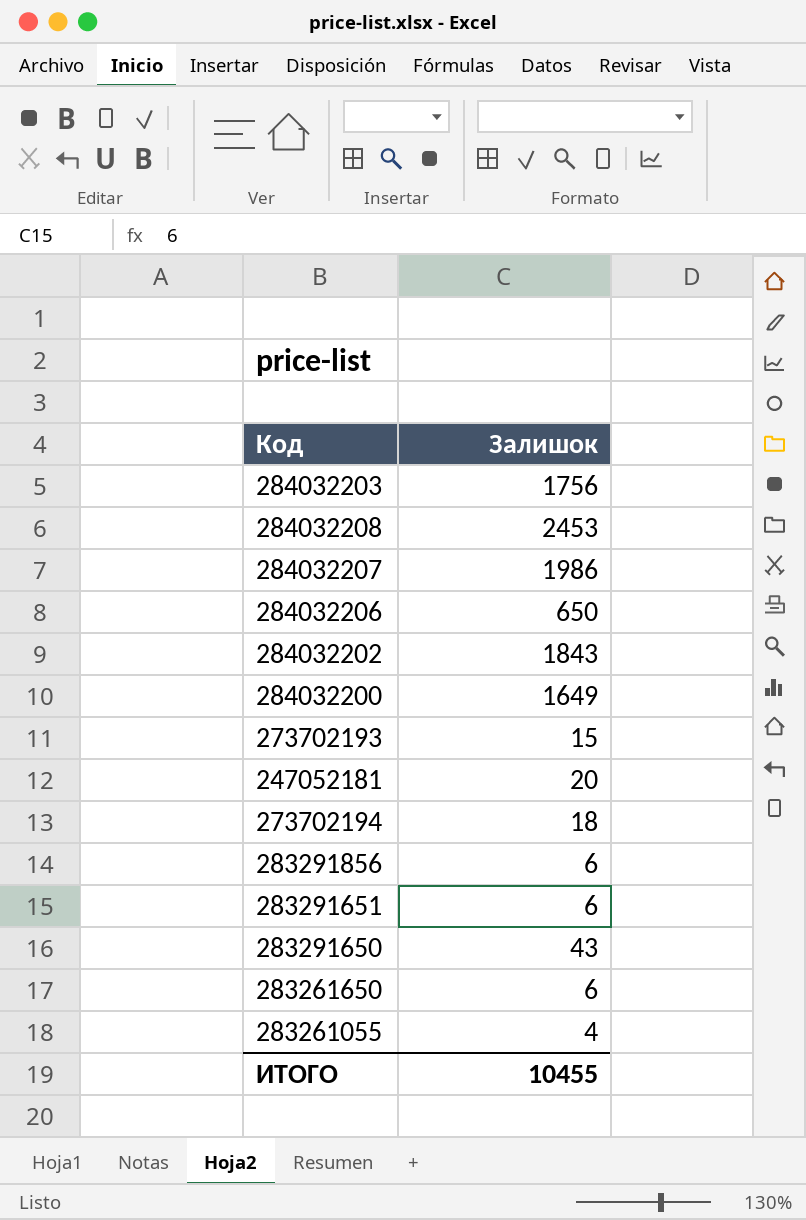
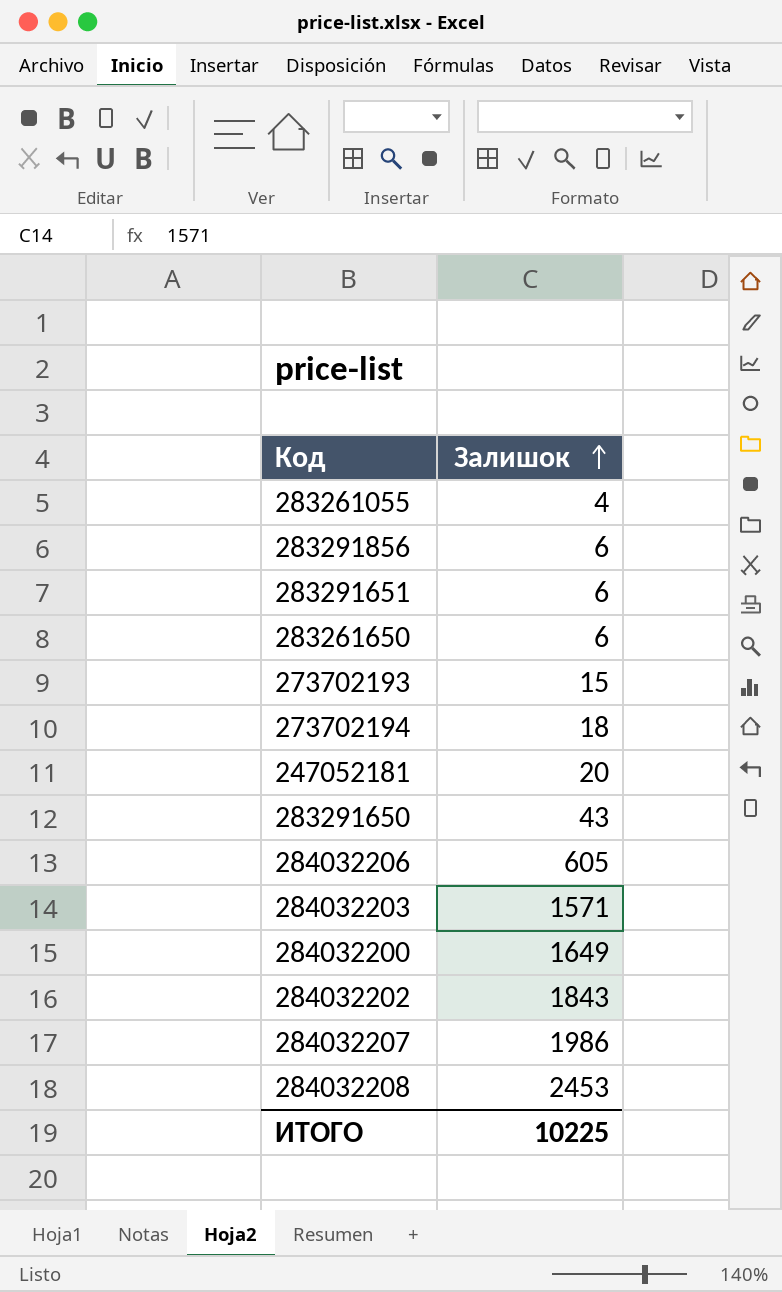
row order: none -> Залишок ascending
284032206 | Залишок: 650 -> 605
284032203 | Залишок: 1756 -> 1571
ИТОГО | Залишок: 10455 -> 10225

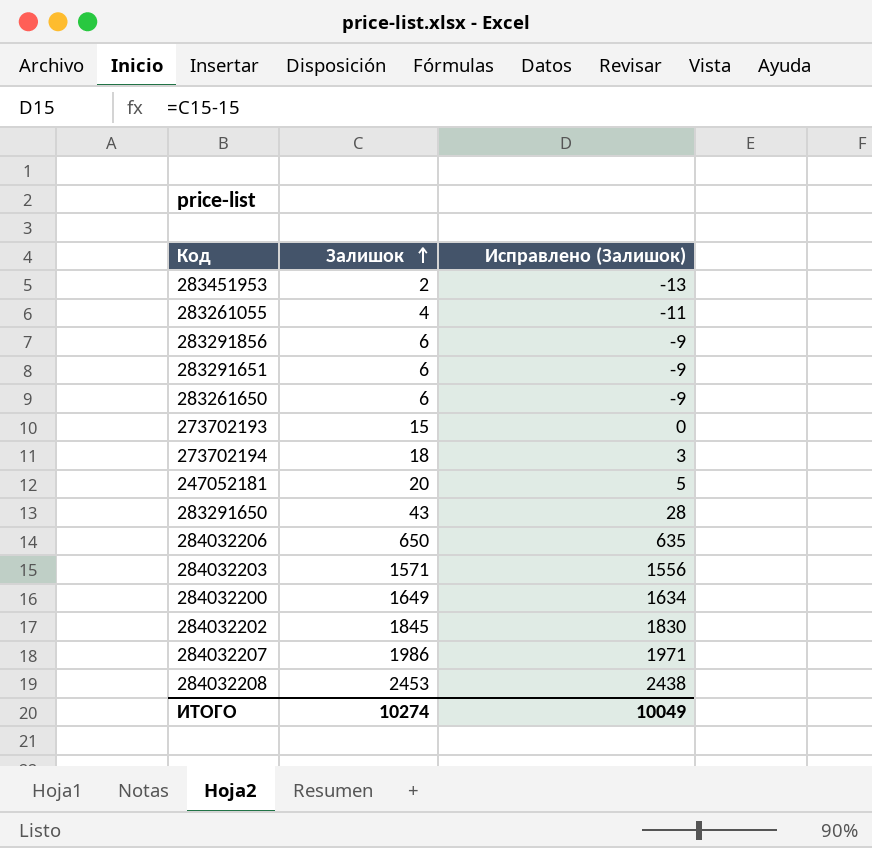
column Исправлено (Залишок) | formula: none -> [Залишок] - 15
row 283451953: none -> 2 | -13
284032206 | Залишок: 605 -> 650
284032202 | Залишок: 1843 -> 1845
ИТОГО | Залишок: 10225 -> 10274

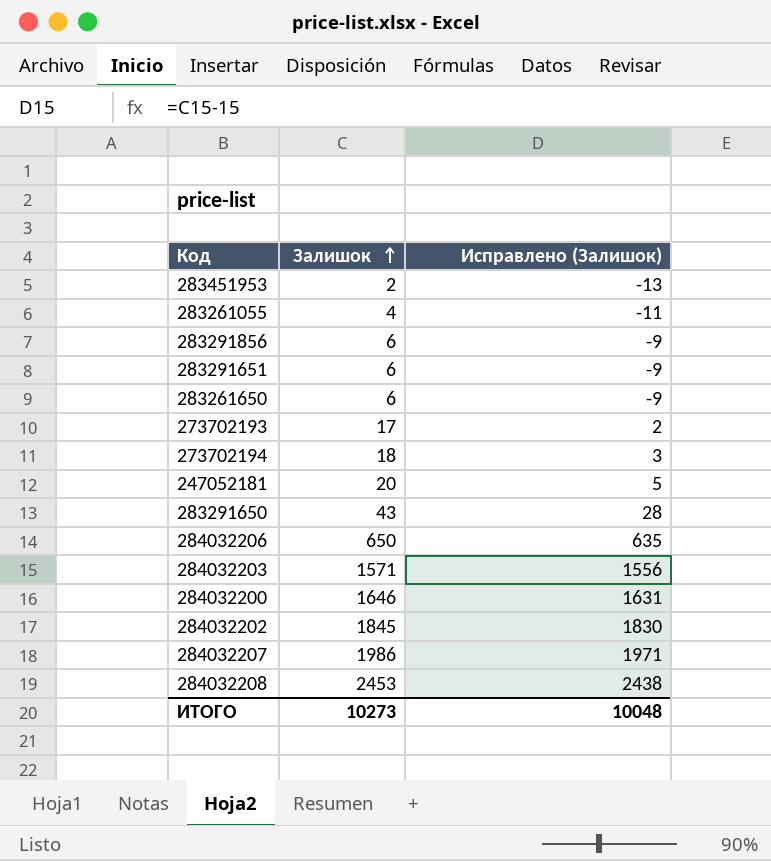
273702193 | Залишок: 15 -> 17
273702193 | Исправлено (Залишок): 0 -> 2
284032200 | Залишок: 1649 -> 1646
284032200 | Исправлено (Залишок): 1634 -> 1631
ИТОГО | Залишок: 10274 -> 10273
ИТОГО | Исправлено (Залишок): 10049 -> 10048

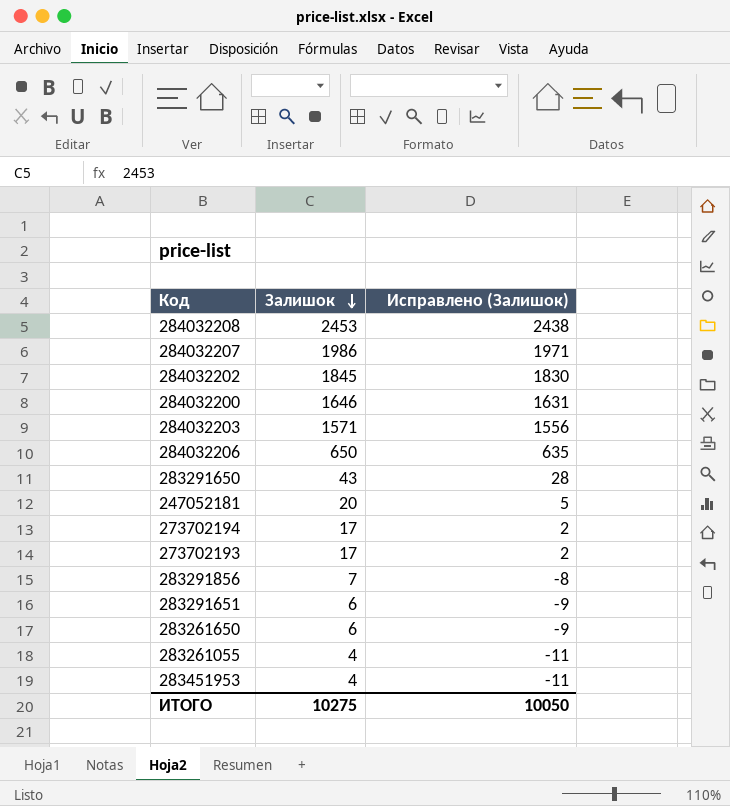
row order: Залишок ascending -> Залишок descending
273702194 | Залишок: 18 -> 17
273702194 | Исправлено (Залишок): 3 -> 2
283291856 | Залишок: 6 -> 7
283291856 | Исправлено (Залишок): -9 -> -8
283451953 | Залишок: 2 -> 4
283451953 | Исправлено (Залишок): -13 -> -11
ИТОГО | Залишок: 10273 -> 10275
ИТОГО | Исправлено (Залишок): 10048 -> 10050

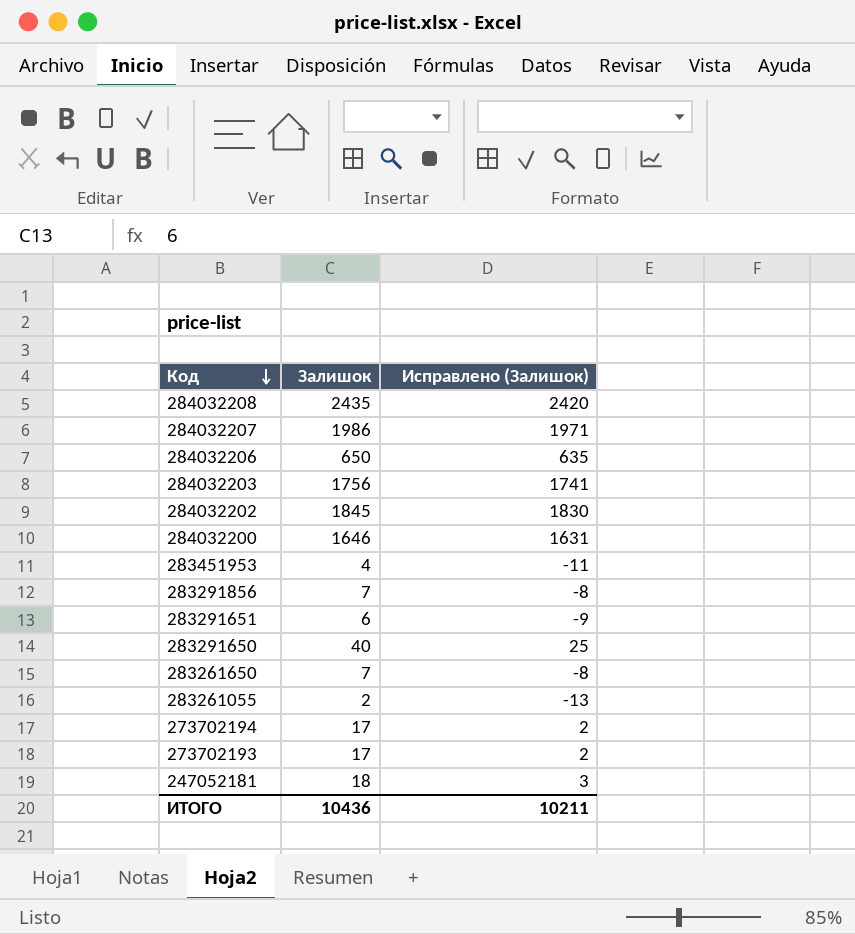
row order: Залишок descending -> Код descending
284032208 | Залишок: 2453 -> 2435
284032208 | Исправлено (Залишок): 2438 -> 2420
284032203 | Залишок: 1571 -> 1756
284032203 | Исправлено (Залишок): 1556 -> 1741
283291650 | Залишок: 43 -> 40
283291650 | Исправлено (Залишок): 28 -> 25
283261650 | Залишок: 6 -> 7
283261650 | Исправлено (Залишок): -9 -> -8
283261055 | Залишок: 4 -> 2
283261055 | Исправлено (Залишок): -11 -> -13
247052181 | Залишок: 20 -> 18
247052181 | Исправлено (Залишок): 5 -> 3
ИТОГО | Залишок: 10275 -> 10436
ИТОГО | Исправлено (Залишок): 10050 -> 10211

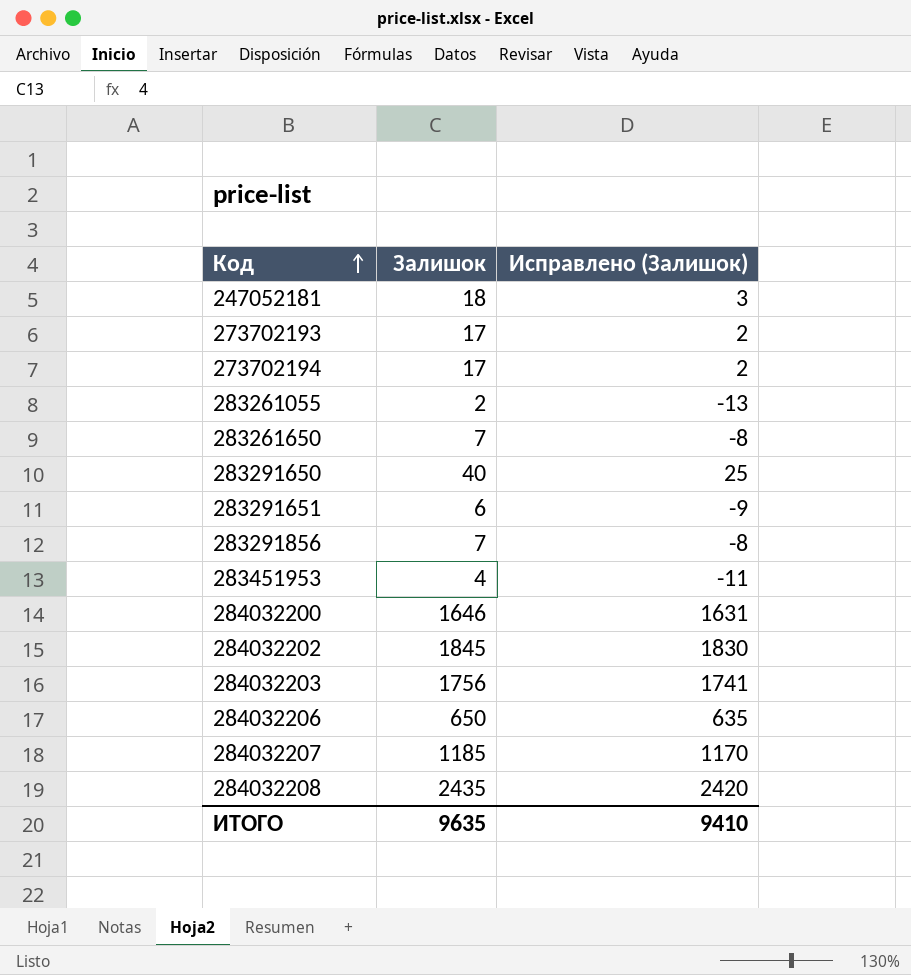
row order: Код descending -> Код ascending
284032207 | Залишок: 1986 -> 1185
284032207 | Исправлено (Залишок): 1971 -> 1170
ИТОГО | Залишок: 10436 -> 9635
ИТОГО | Исправлено (Залишок): 10211 -> 9410

